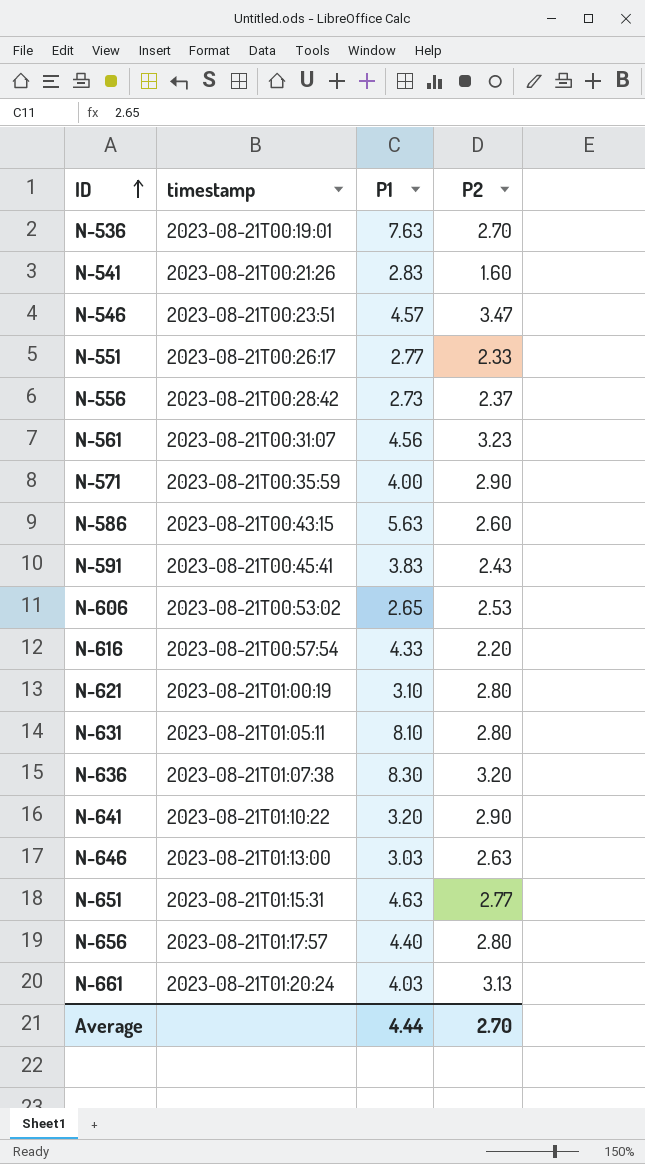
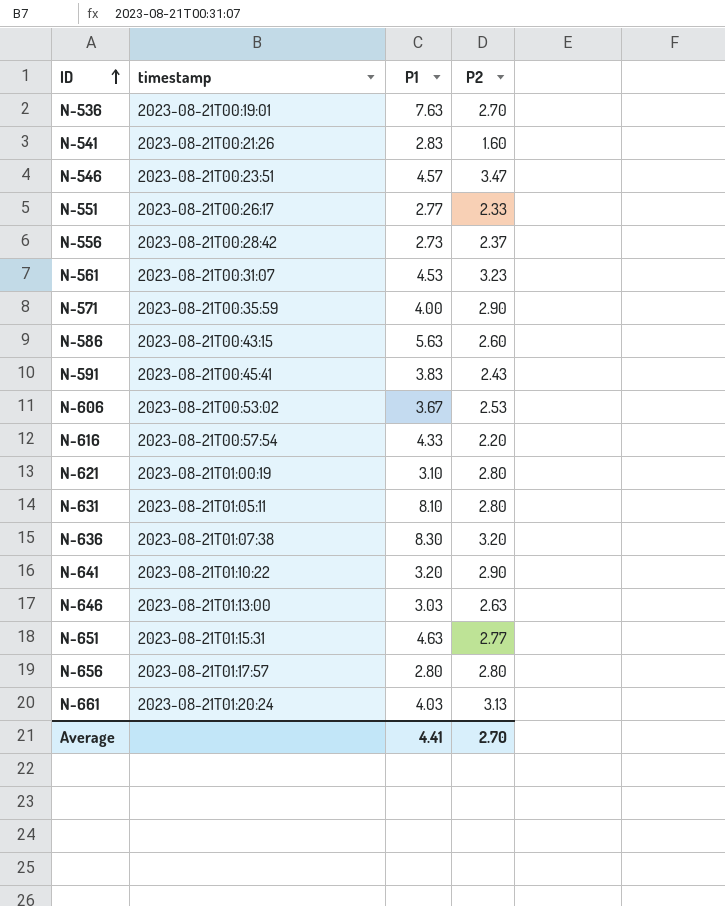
N-561 | P1: 4.56 -> 4.53
N-606 | P1: 2.65 -> 3.67
N-656 | P1: 4.40 -> 2.80
Average | P1: 4.44 -> 4.41

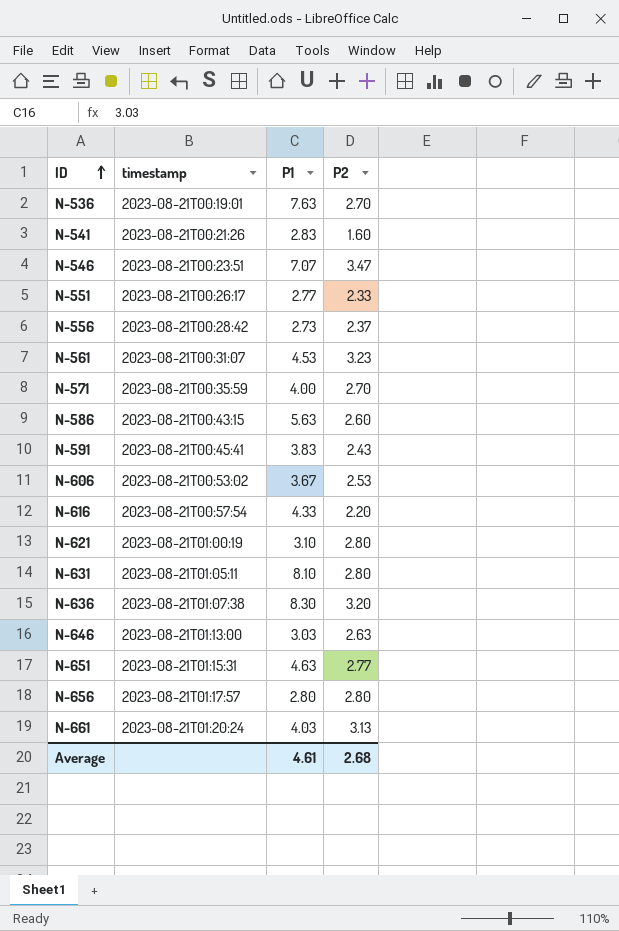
row N-641: 2023-08-21T01:10:22 | 3.20 | 2.90 -> none
N-546 | P1: 4.57 -> 7.07
N-571 | P2: 2.90 -> 2.70
Average | P1: 4.41 -> 4.61
Average | P2: 2.70 -> 2.68

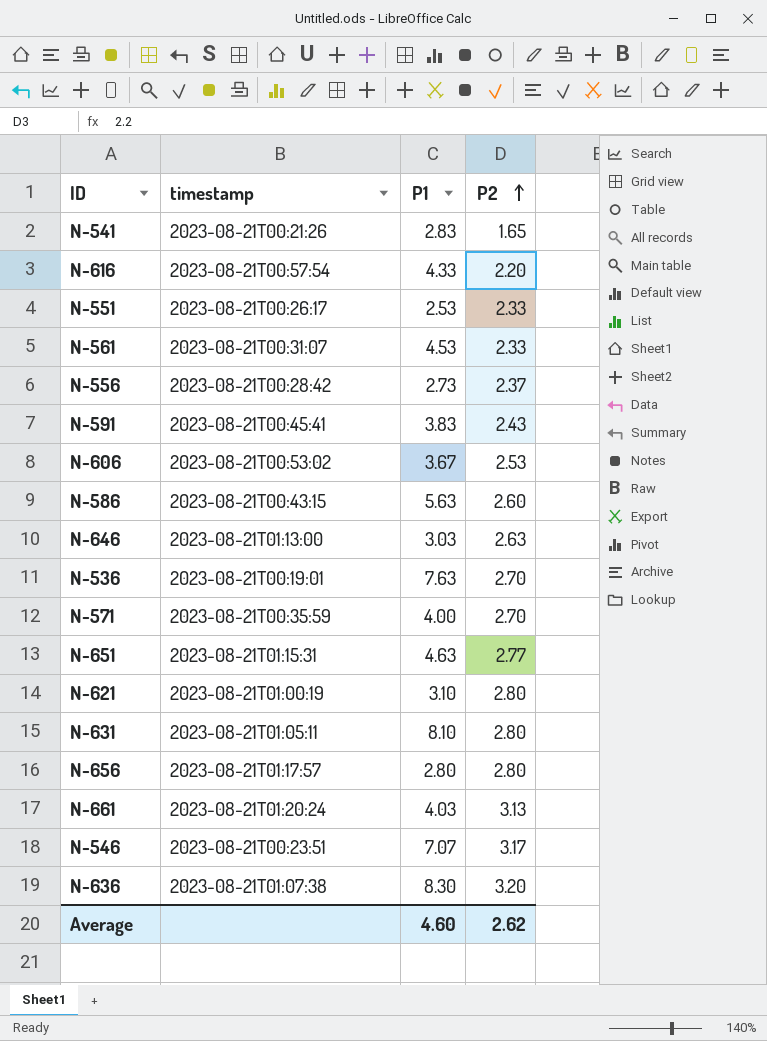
row order: ID ascending -> P2 ascending
N-541 | P2: 1.60 -> 1.65
N-551 | P1: 2.77 -> 2.53
N-561 | P2: 3.23 -> 2.33
N-546 | P2: 3.47 -> 3.17
Average | P1: 4.61 -> 4.60
Average | P2: 2.68 -> 2.62

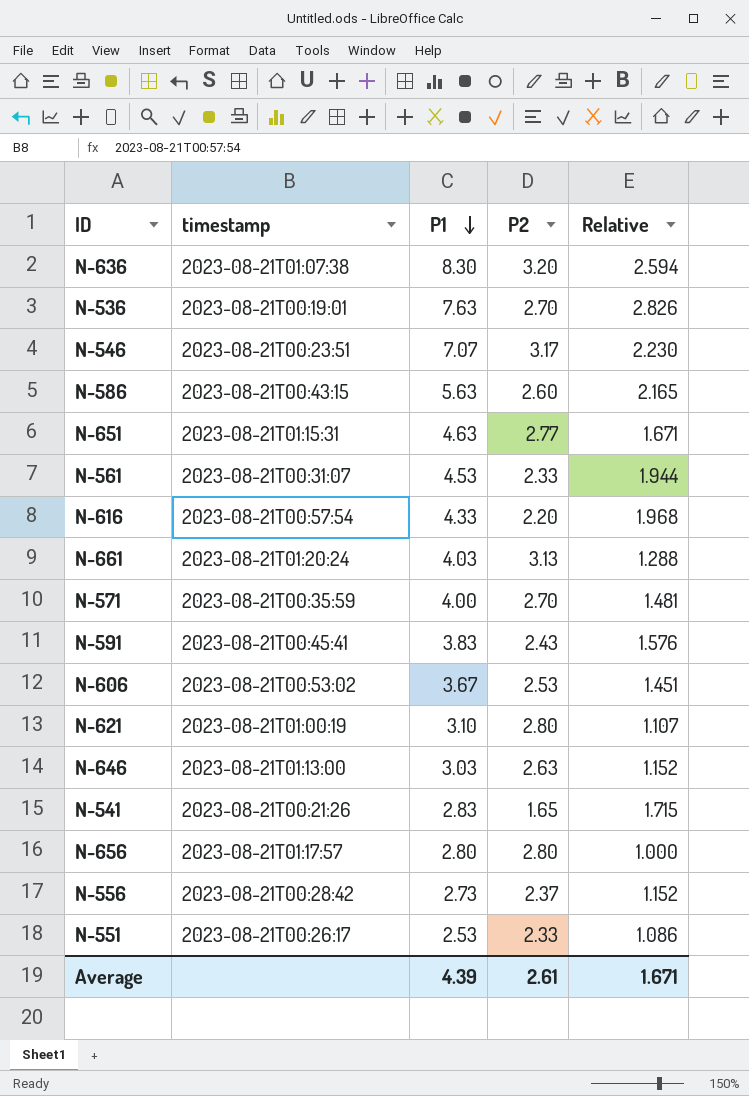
row order: P2 ascending -> P1 descending
column Relative | formula: none -> [P1] / [P2]
row N-631: 2023-08-21T01:05:11 | 8.10 | 2.80 -> none
Average | P1: 4.60 -> 4.39
Average | P2: 2.62 -> 2.61

